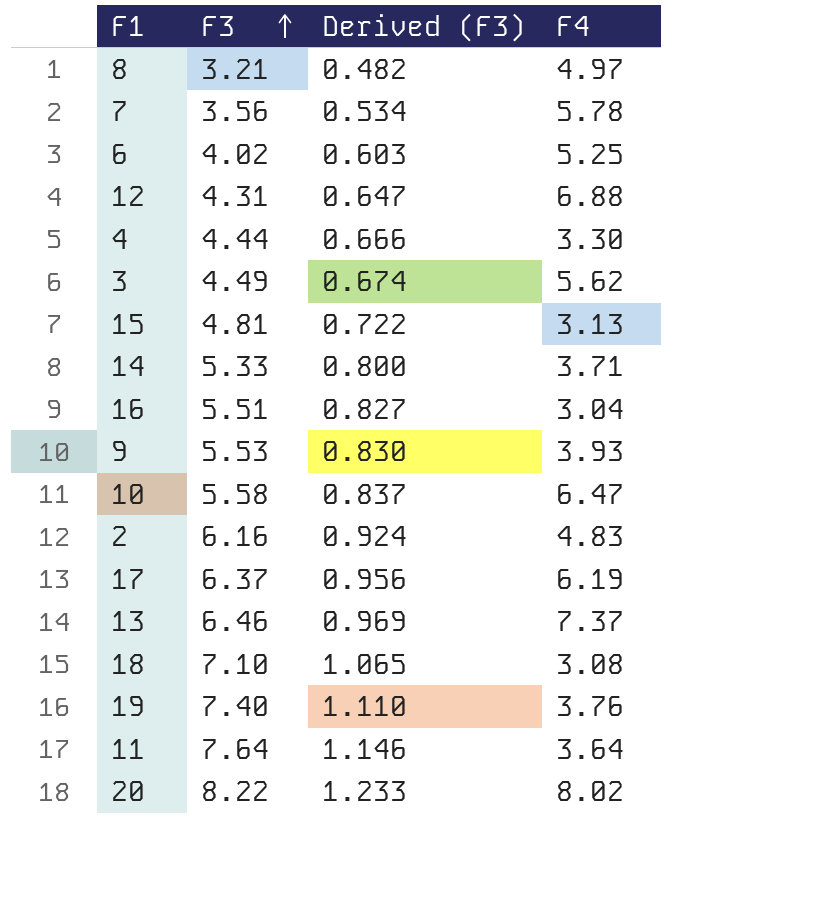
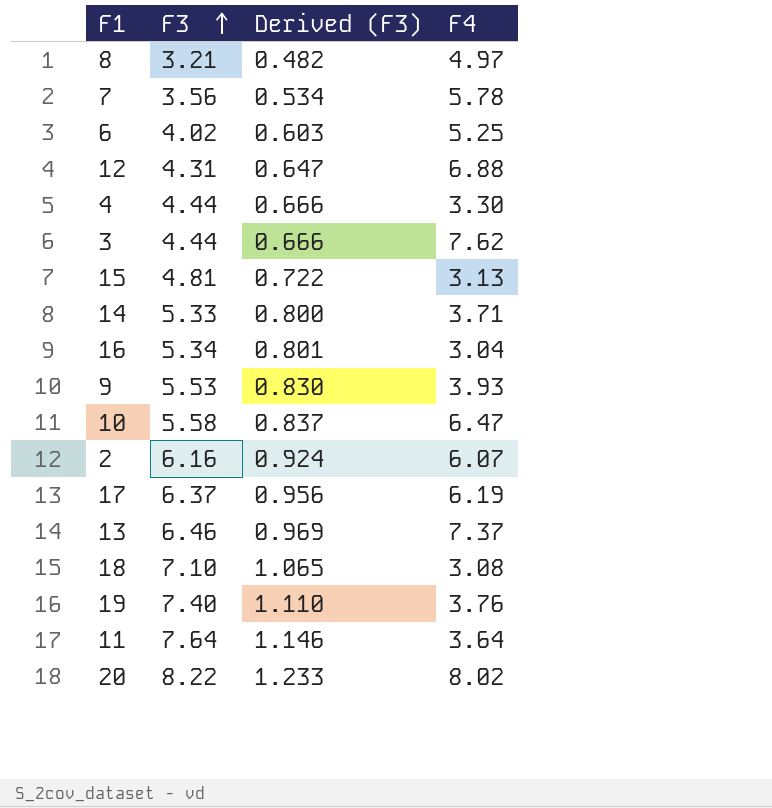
3 | F3: 4.49 -> 4.44
3 | Derived (F3): 0.674 -> 0.666
3 | F4: 5.62 -> 7.62
16 | F3: 5.51 -> 5.34
16 | Derived (F3): 0.827 -> 0.801
2 | F4: 4.83 -> 6.07

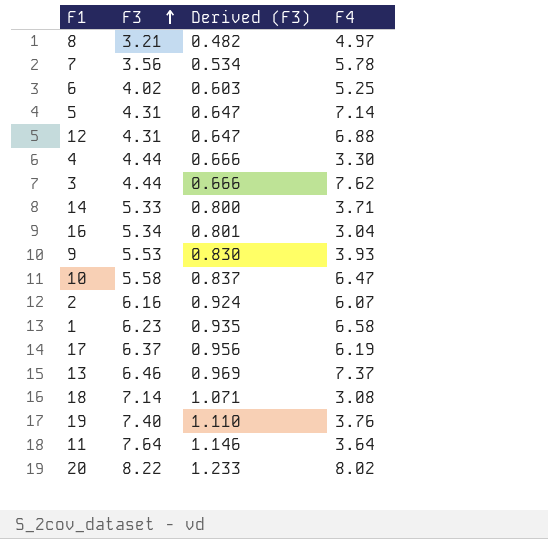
row 15: 4.81 | 0.722 | 3.13 -> none
row 5: none -> 4.31 | 0.647 | 7.14
row 1: none -> 6.23 | 0.935 | 6.58
18 | F3: 7.10 -> 7.14
18 | Derived (F3): 1.065 -> 1.071

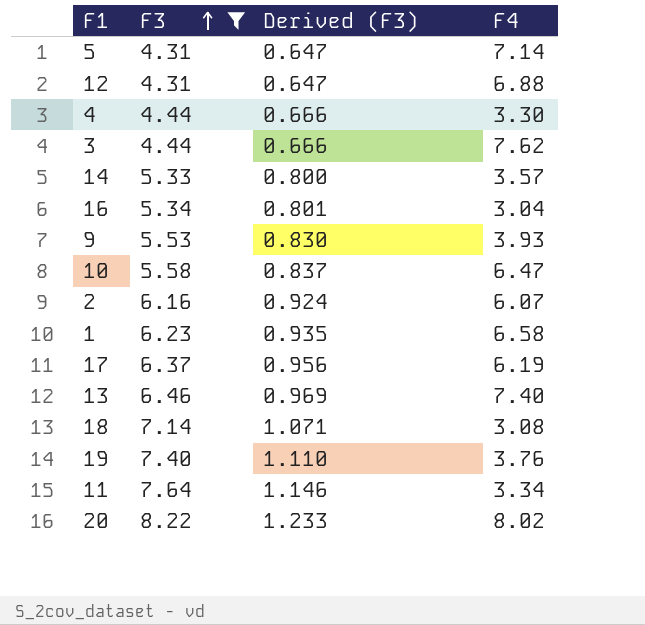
filter: none -> F3 >= 4.31
14 | F4: 3.71 -> 3.57
13 | F4: 7.37 -> 7.40
11 | F4: 3.64 -> 3.34

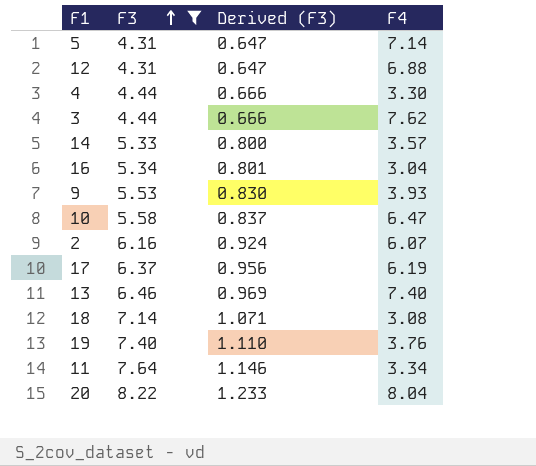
row 1: 6.23 | 0.935 | 6.58 -> none
20 | F4: 8.02 -> 8.04

